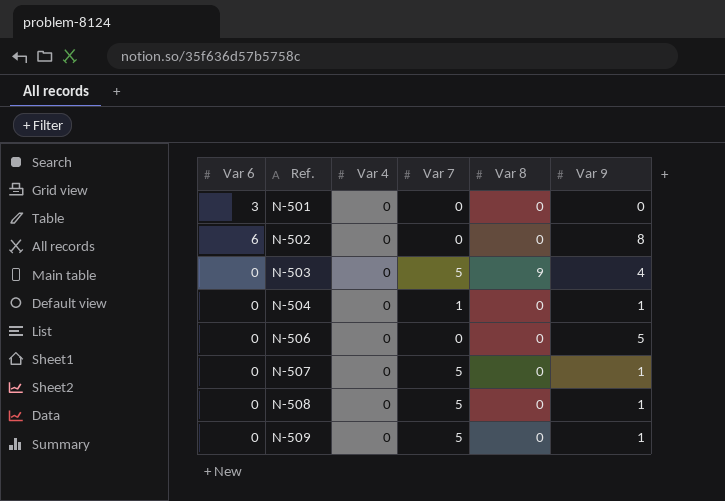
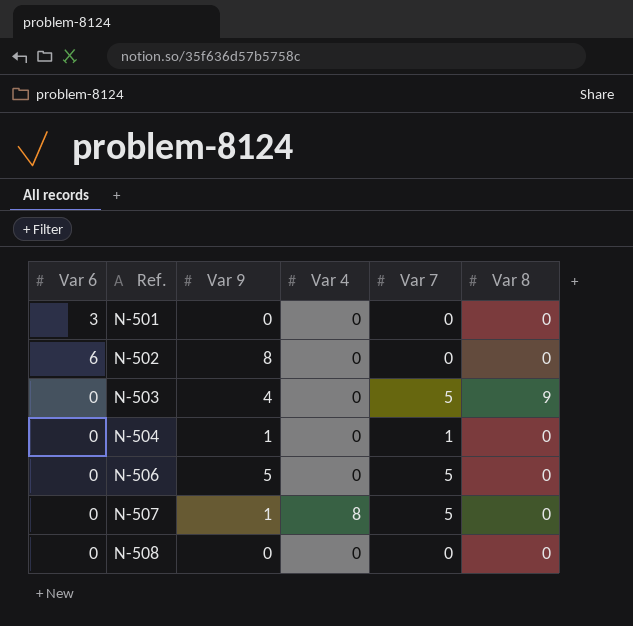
column Var 9 | position: 6 -> 3
row N-509: 0 | 0 | 5 | 0 | 1 -> none
N-506 | Var 7: 0 -> 5
N-507 | Var 4: 0 -> 8
N-508 | Var 9: 1 -> 0
N-508 | Var 7: 5 -> 0

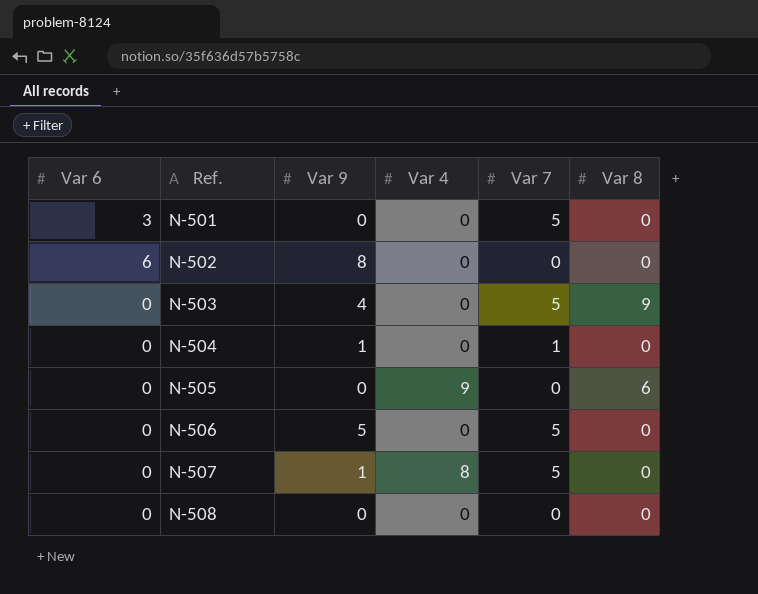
N-501 | Var 7: 0 -> 5
row N-505: none -> 0 | 0 | 9 | 0 | 6

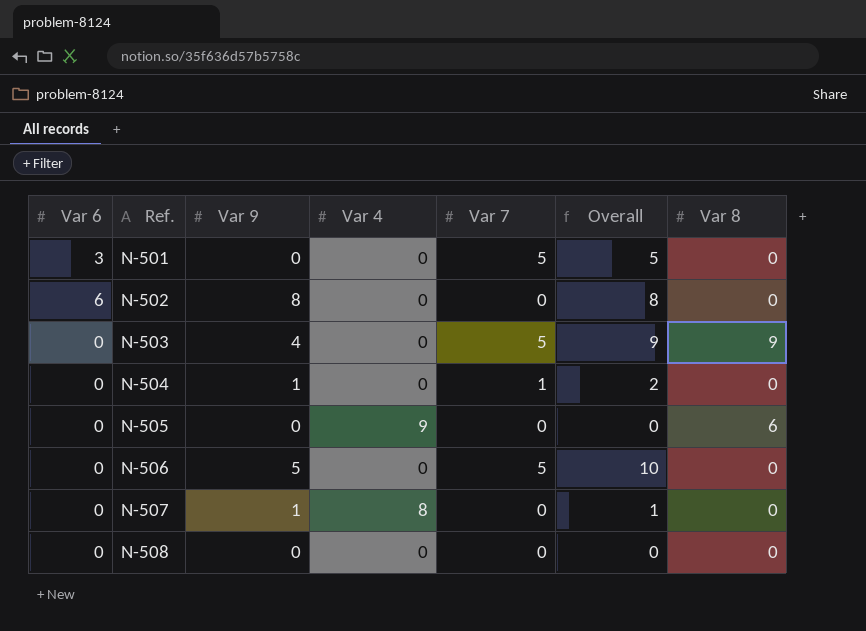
column Overall | formula: none -> [Var 9] + [Var 7]
N-507 | Var 7: 5 -> 0

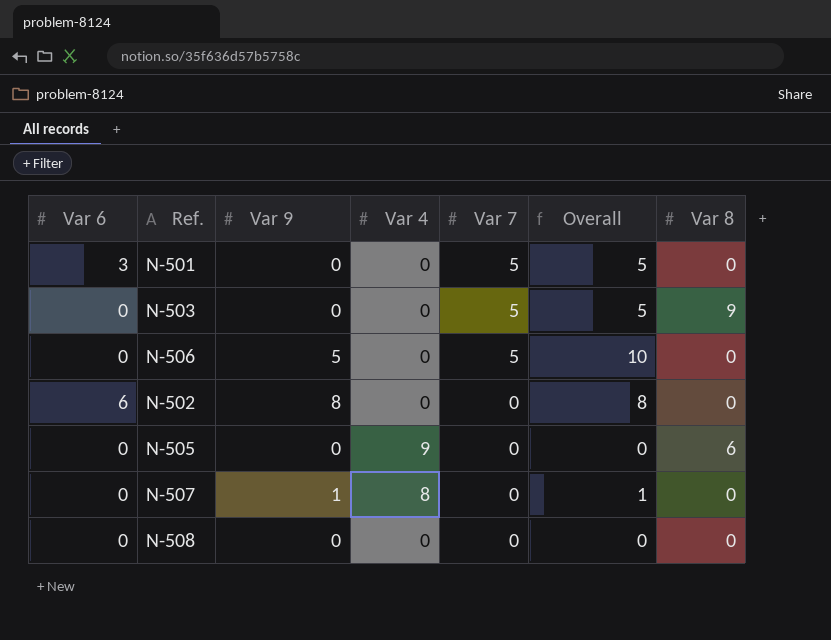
row order: Ref. ascending -> Var 7 descending
row N-504: 0 | 1 | 0 | 1 | 2 | 0 -> none
N-503 | Var 9: 4 -> 0
N-503 | Overall: 9 -> 5

